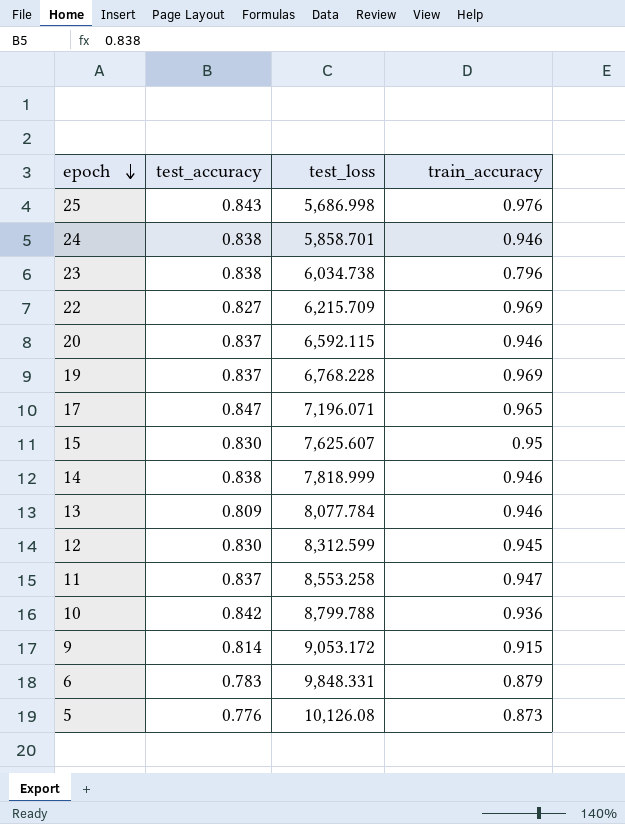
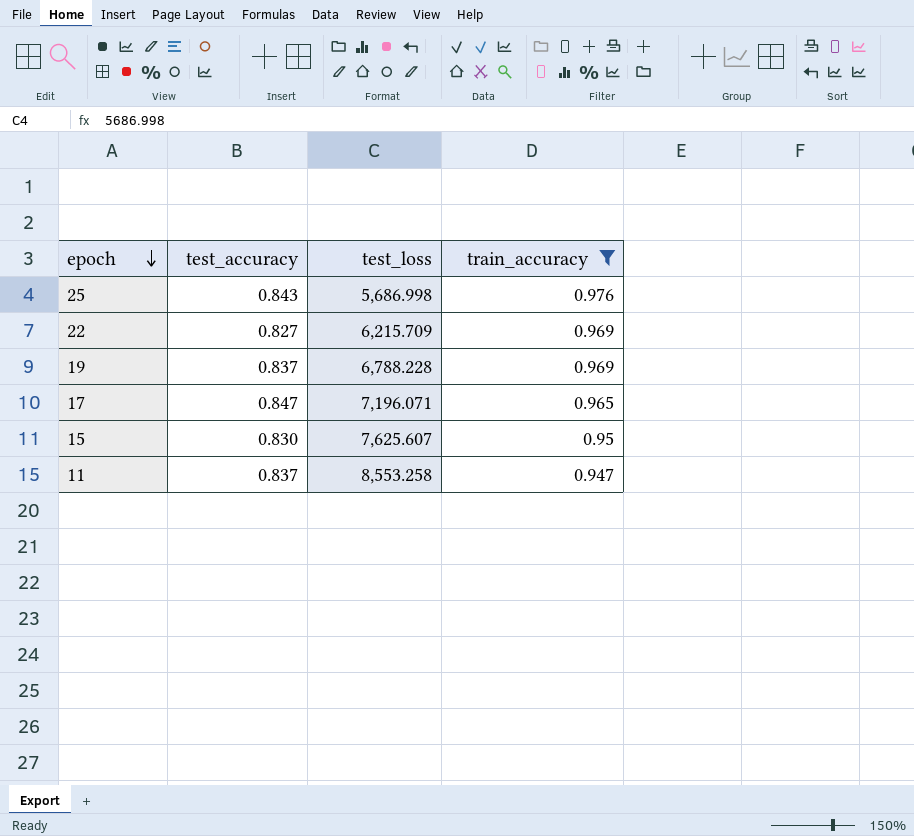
filter: none -> train_accuracy >= 0.947
19 | test_loss: 6,768.228 -> 6,788.228

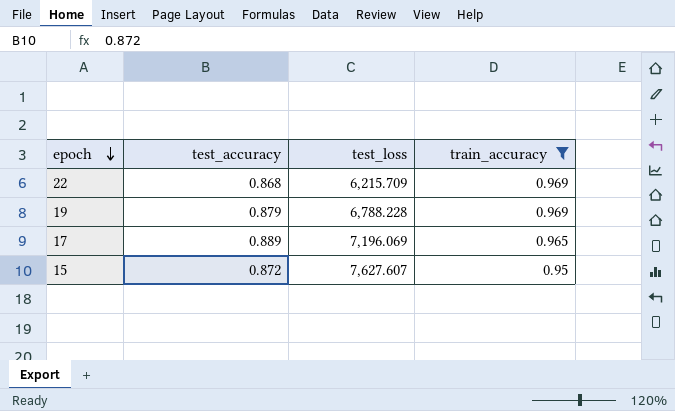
row 25: 0.843 | 5,686.998 | 0.976 -> none
row 11: 0.837 | 8,553.258 | 0.947 -> none
22 | test_accuracy: 0.827 -> 0.868
19 | test_accuracy: 0.837 -> 0.879
17 | test_accuracy: 0.847 -> 0.889
17 | test_loss: 7,196.071 -> 7,196.069
15 | test_accuracy: 0.830 -> 0.872
15 | test_loss: 7,625.607 -> 7,627.607

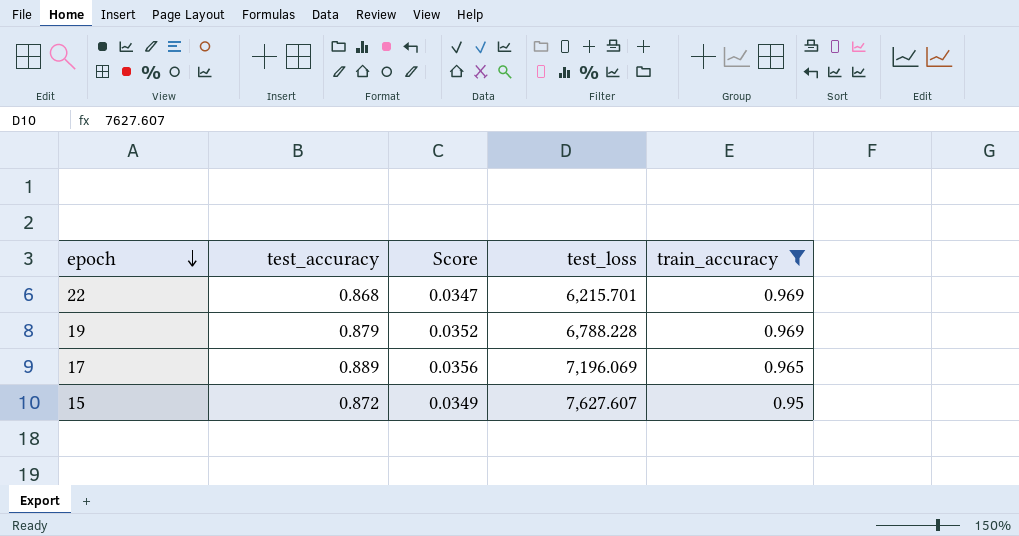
column Score | formula: none -> [test_accuracy] * 0.04
22 | test_loss: 6,215.709 -> 6,215.701

